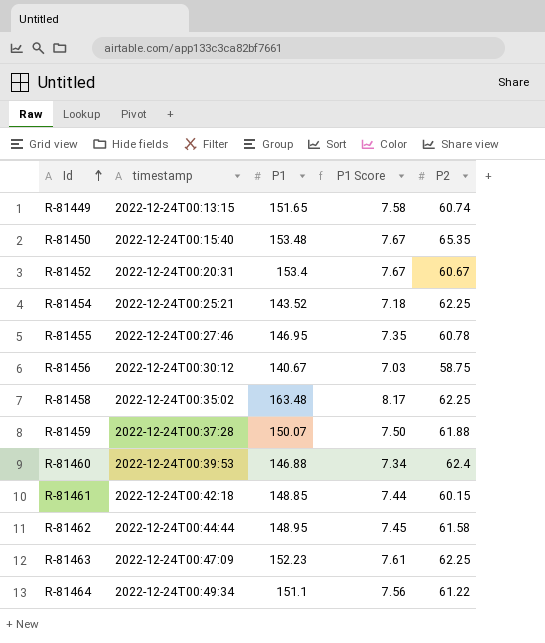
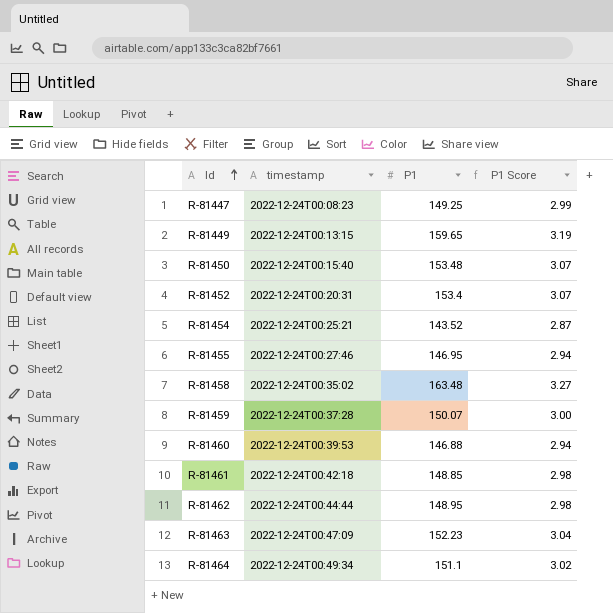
column P2 | position: 5 -> none
column P1 Score | formula: [P1] * 0.05 -> [P1] * 0.02
row R-81456: 2022-12-24T00:30:12 | 140.67 | 7.03 | 58.75 -> none
row R-81447: none -> 2022-12-24T00:08:23 | 149.25 | 2.99
R-81449 | P1: 151.65 -> 159.65

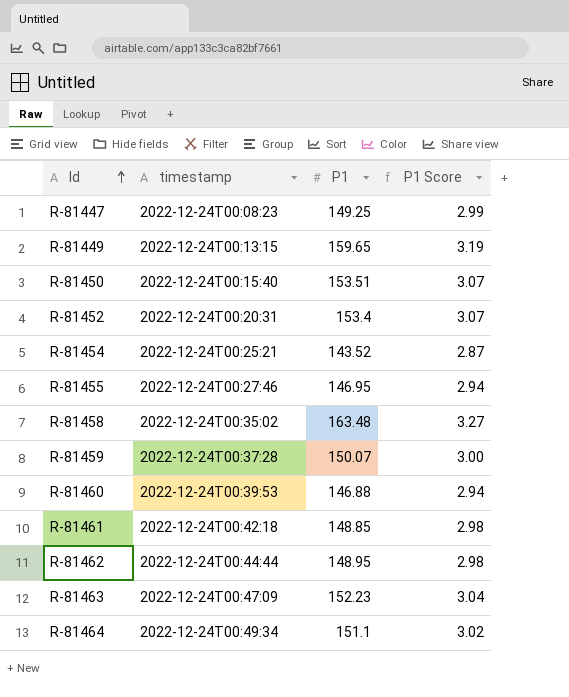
R-81450 | P1: 153.48 -> 153.51

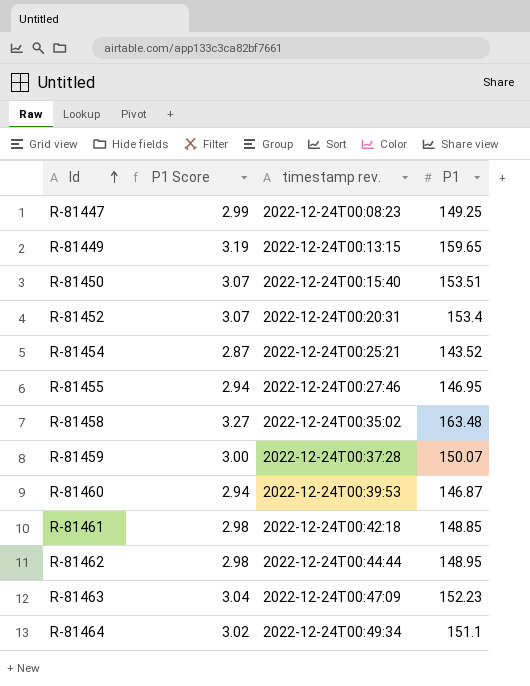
column P1 Score | position: 4 -> 2
column name: timestamp -> timestamp rev.
R-81460 | P1: 146.88 -> 146.87

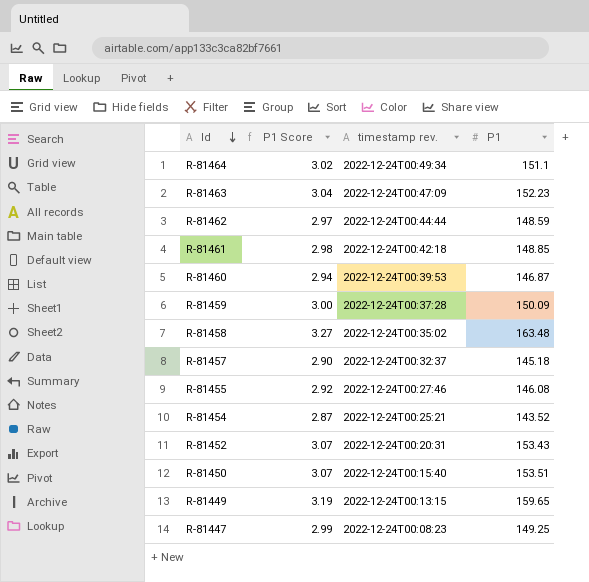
row order: Id ascending -> Id descending
R-81462 | P1 Score: 2.98 -> 2.97
R-81462 | P1: 148.95 -> 148.59
R-81459 | P1: 150.07 -> 150.09
row R-81457: none -> 2.90 | 2022-12-24T00:32:37 | 145.18
R-81455 | P1 Score: 2.94 -> 2.92
R-81455 | P1: 146.95 -> 146.08
R-81452 | P1: 153.4 -> 153.43

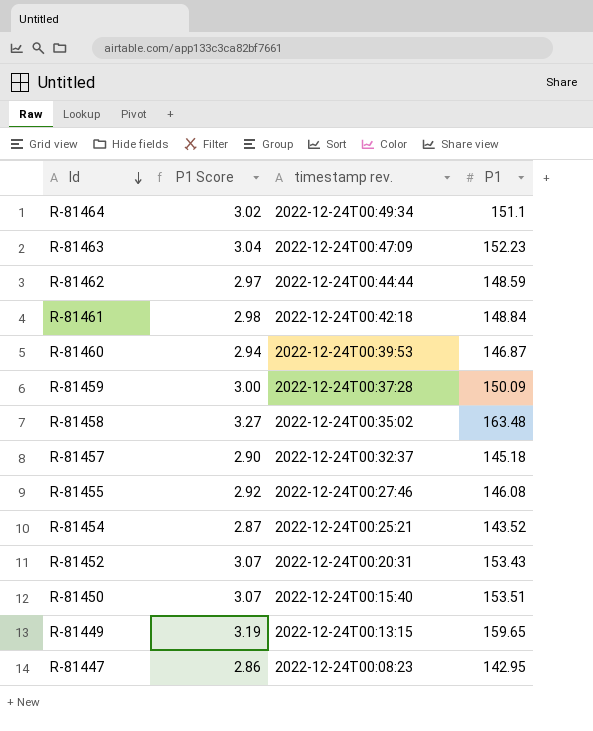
R-81461 | P1: 148.85 -> 148.84
R-81447 | P1 Score: 2.99 -> 2.86
R-81447 | P1: 149.25 -> 142.95

